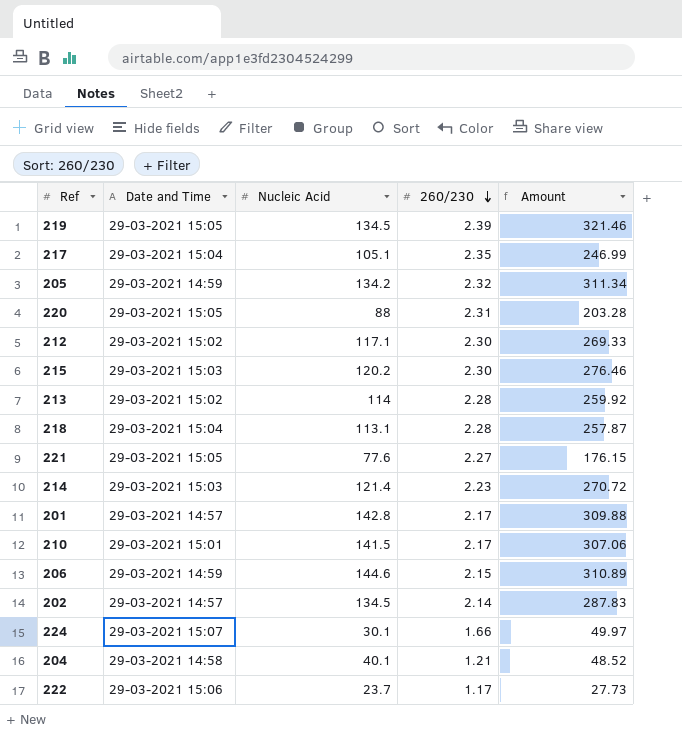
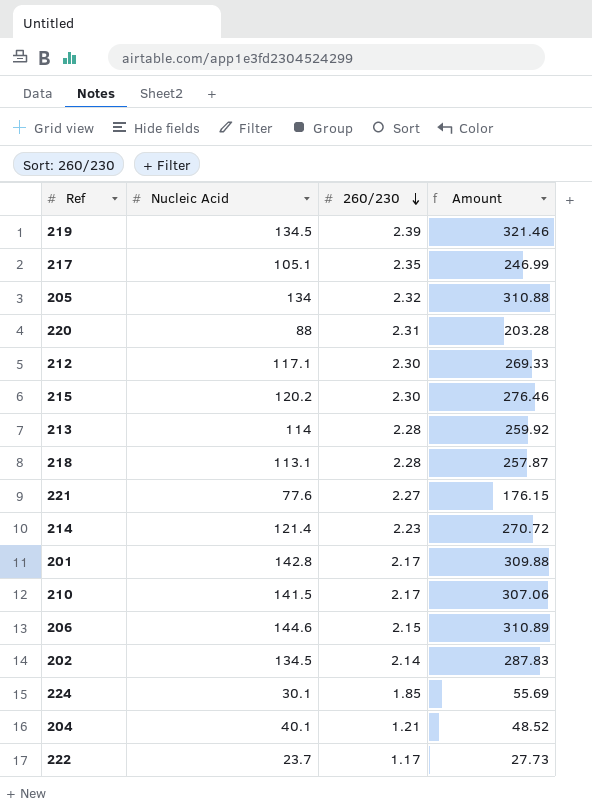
column Date and Time | position: 2 -> none
205 | Nucleic Acid: 134.2 -> 134
205 | Amount: 311.34 -> 310.88
224 | 260/230: 1.66 -> 1.85
224 | Amount: 49.97 -> 55.69

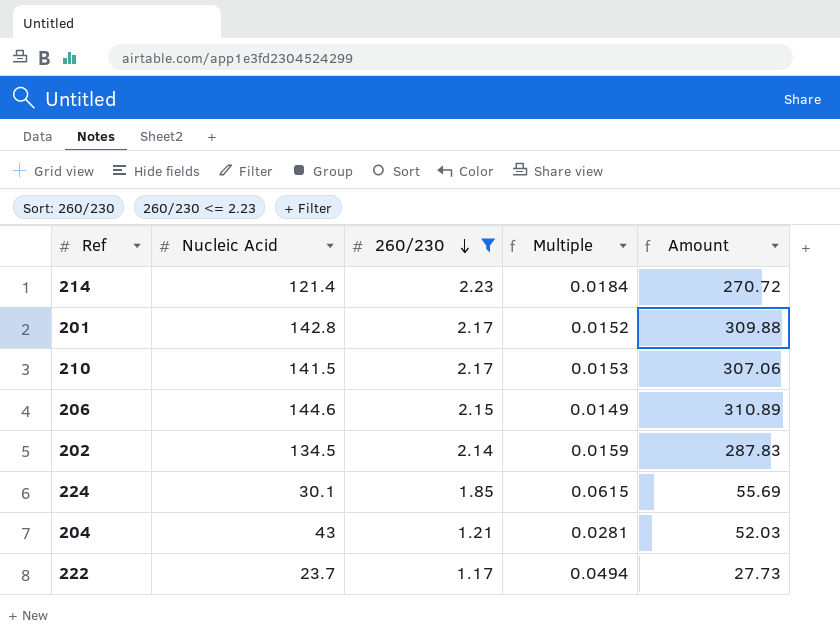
filter: none -> 260/230 <= 2.23
column Multiple | formula: none -> [260/230] / [Nucleic Acid]
204 | Nucleic Acid: 40.1 -> 43
204 | Amount: 48.52 -> 52.03

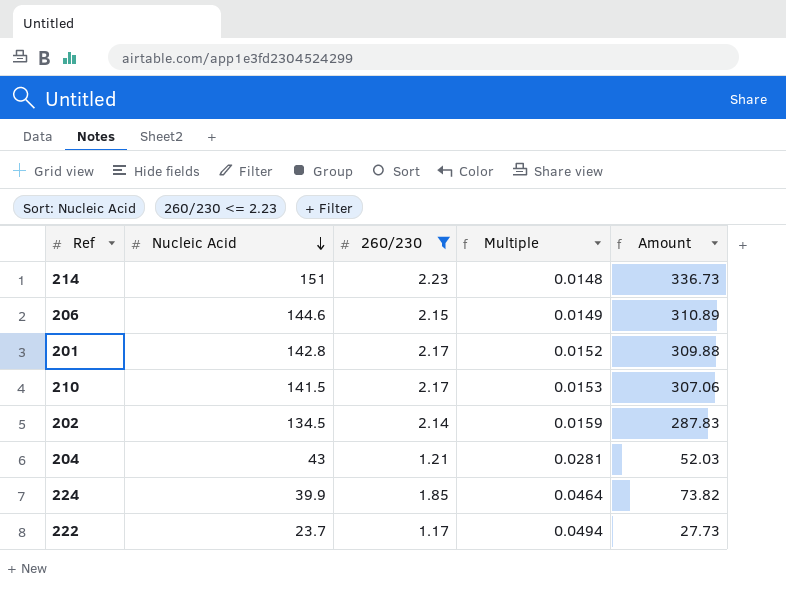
row order: 260/230 descending -> Nucleic Acid descending
214 | Nucleic Acid: 121.4 -> 151
214 | Multiple: 0.0184 -> 0.0148
214 | Amount: 270.72 -> 336.73
224 | Nucleic Acid: 30.1 -> 39.9
224 | Multiple: 0.0615 -> 0.0464
224 | Amount: 55.69 -> 73.82

